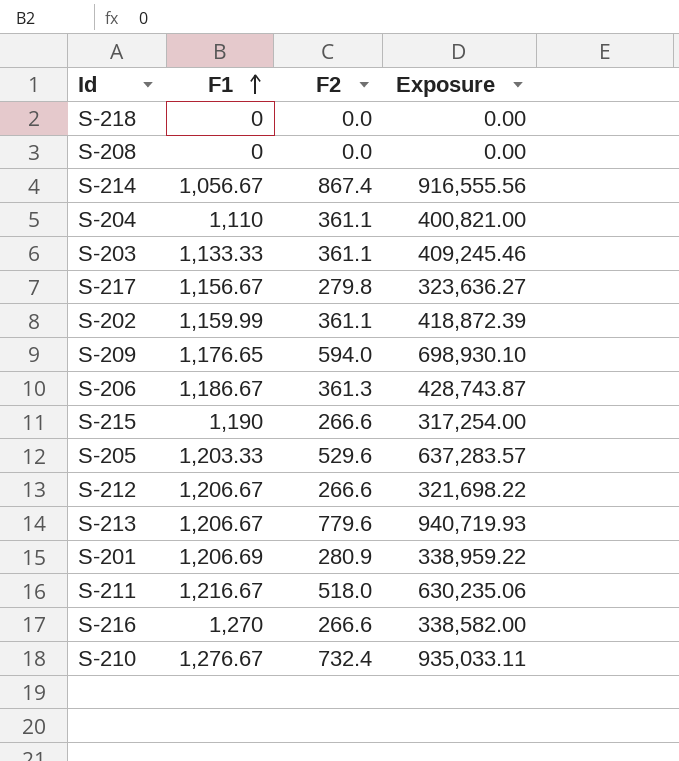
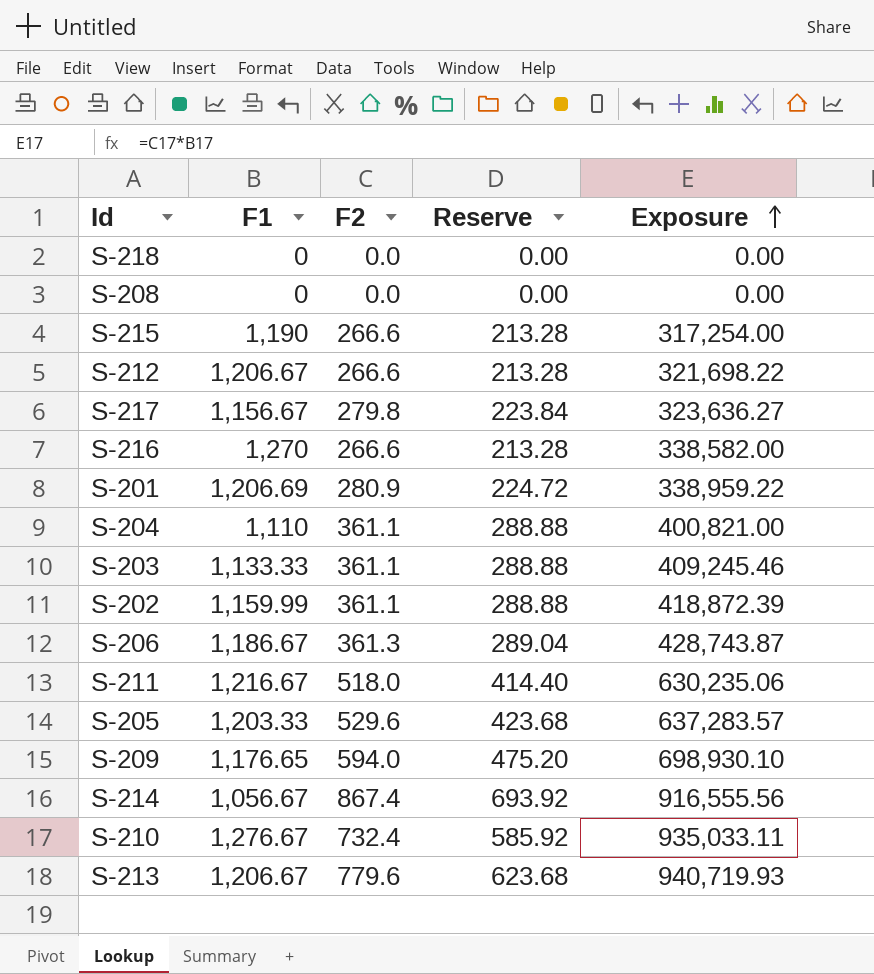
row order: F1 ascending -> Exposure ascending
column Reserve | formula: none -> [F2] * 0.8

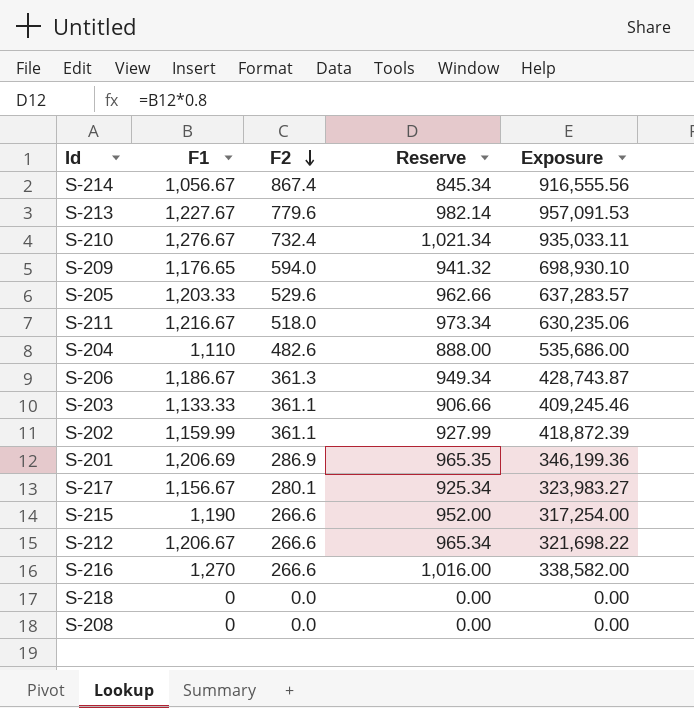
row order: Exposure ascending -> F2 descending
column Reserve | formula: [F2] * 0.8 -> [F1] * 0.8
S-213 | F1: 1,206.67 -> 1,227.67
S-213 | Exposure: 940,719.93 -> 957,091.53
S-204 | F2: 361.1 -> 482.6
S-204 | Exposure: 400,821.00 -> 535,686.00
S-201 | F2: 280.9 -> 286.9
S-201 | Exposure: 338,959.22 -> 346,199.36
S-217 | F2: 279.8 -> 280.1
S-217 | Exposure: 323,636.27 -> 323,983.27

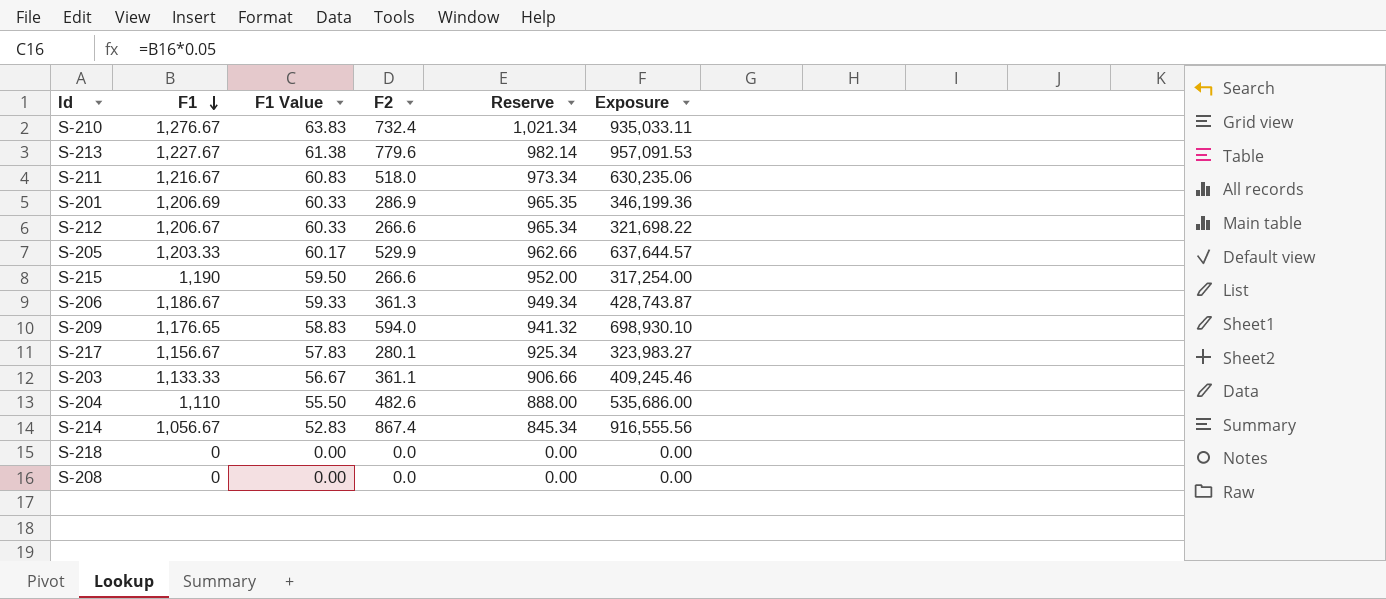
row order: F2 descending -> F1 descending
column F1 Value | formula: none -> [F1] * 0.05
row S-202: 1,159.99 | 361.1 | 927.99 | 418,872.39 -> none
row S-216: 1,270 | 266.6 | 1,016.00 | 338,582.00 -> none
S-205 | F2: 529.6 -> 529.9
S-205 | Exposure: 637,283.57 -> 637,644.57

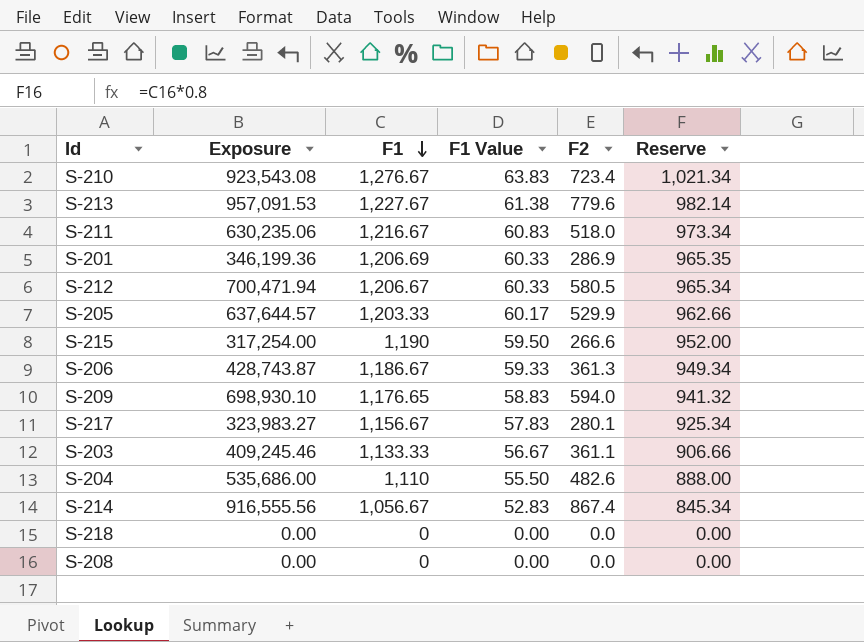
column Exposure | position: 6 -> 2
S-210 | Exposure: 935,033.11 -> 923,543.08
S-210 | F2: 732.4 -> 723.4
S-212 | Exposure: 321,698.22 -> 700,471.94
S-212 | F2: 266.6 -> 580.5

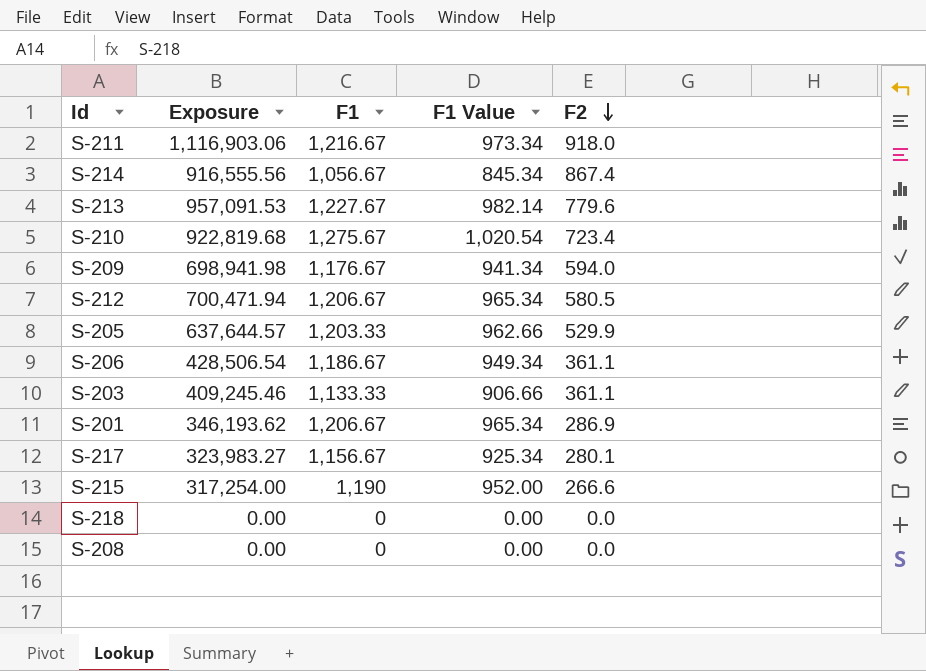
row order: F1 descending -> F2 descending
column Reserve | formula: [F1] * 0.8 -> none
column F1 Value | formula: [F1] * 0.05 -> [F1] * 0.8
row S-204: 535,686.00 | 1,110 | 55.50 | 482.6 | 888.00 -> none
S-211 | Exposure: 630,235.06 -> 1,116,903.06
S-211 | F2: 518.0 -> 918.0
S-210 | Exposure: 923,543.08 -> 922,819.68
S-210 | F1: 1,276.67 -> 1,275.67
S-209 | Exposure: 698,930.10 -> 698,941.98
S-209 | F1: 1,176.65 -> 1,176.67
S-206 | Exposure: 428,743.87 -> 428,506.54
S-206 | F2: 361.3 -> 361.1
S-201 | Exposure: 346,199.36 -> 346,193.62
S-201 | F1: 1,206.69 -> 1,206.67

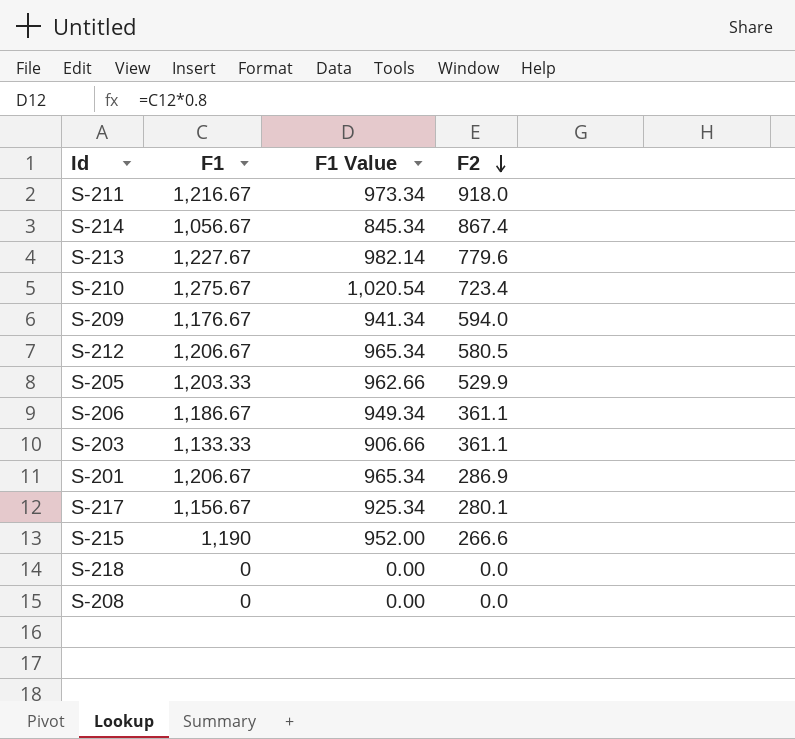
column Exposure | formula: [F1] * [F2] -> none

